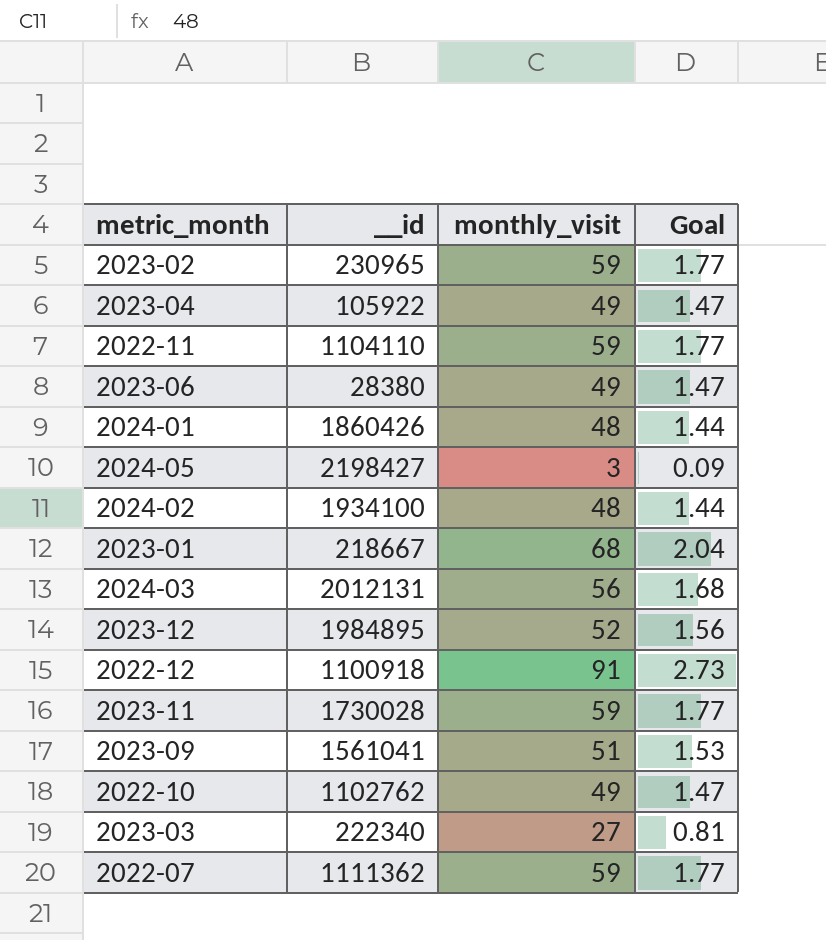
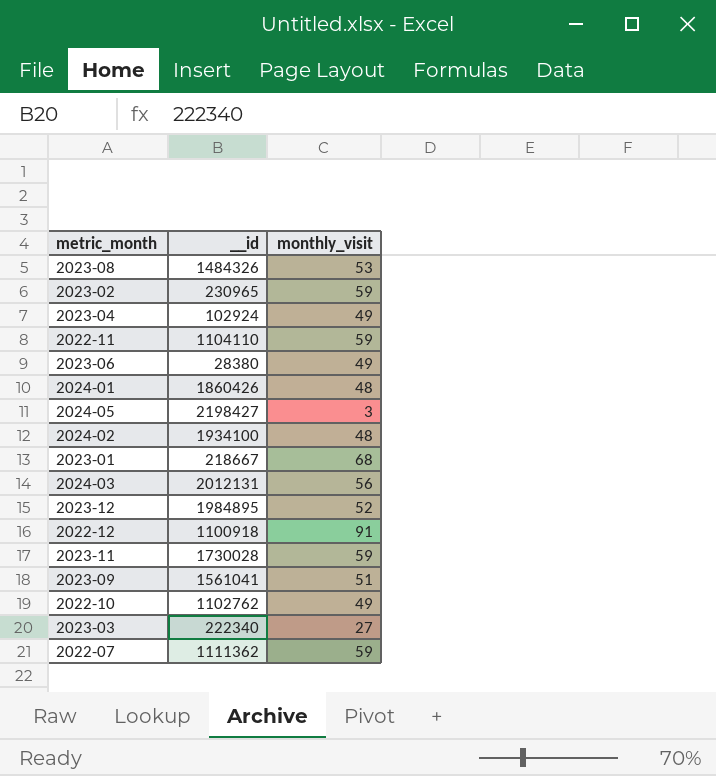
column Goal | formula: [monthly_visit] * 0.03 -> none
row 2023-08: none -> 1484326 | 53
2023-04 | __id: 105922 -> 102924

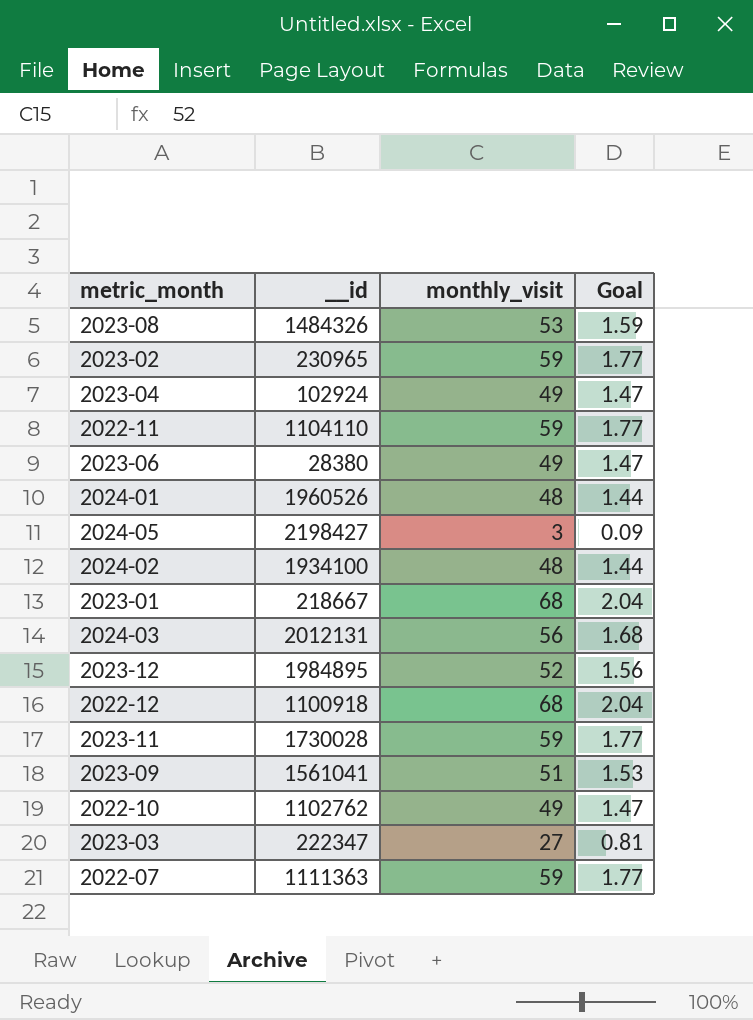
column Goal | formula: none -> [monthly_visit] * 0.03
2024-01 | __id: 1860426 -> 1960526
2022-12 | monthly_visit: 91 -> 68
2023-03 | __id: 222340 -> 222347
2022-07 | __id: 1111362 -> 1111363

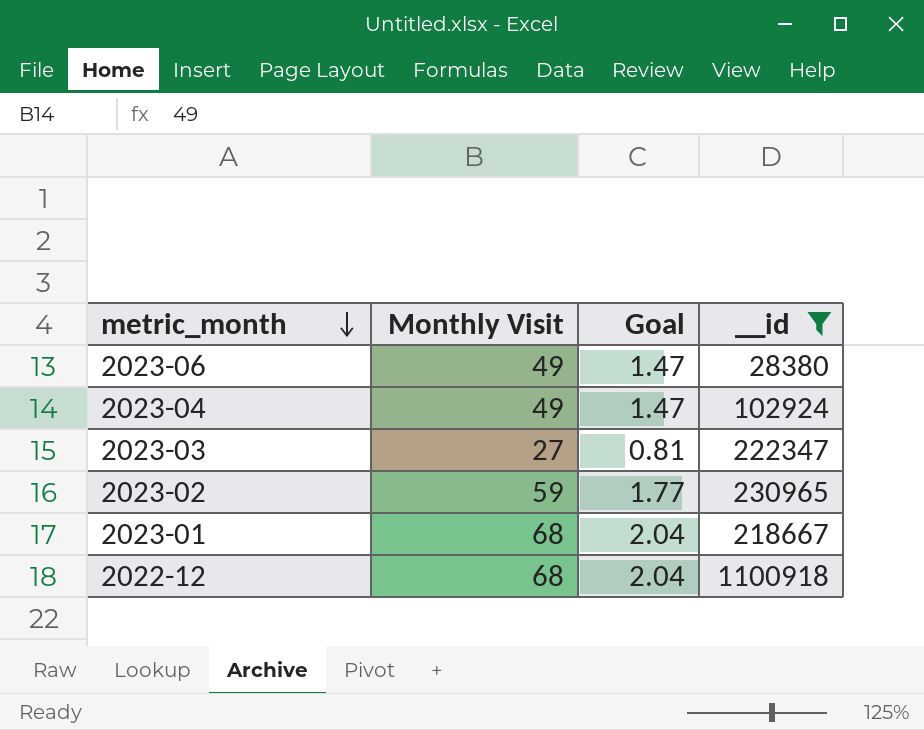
filter: none -> __id <= 1100918
row order: none -> metric_month descending
column name: monthly_visit -> Monthly Visit
column __id | position: 2 -> 4

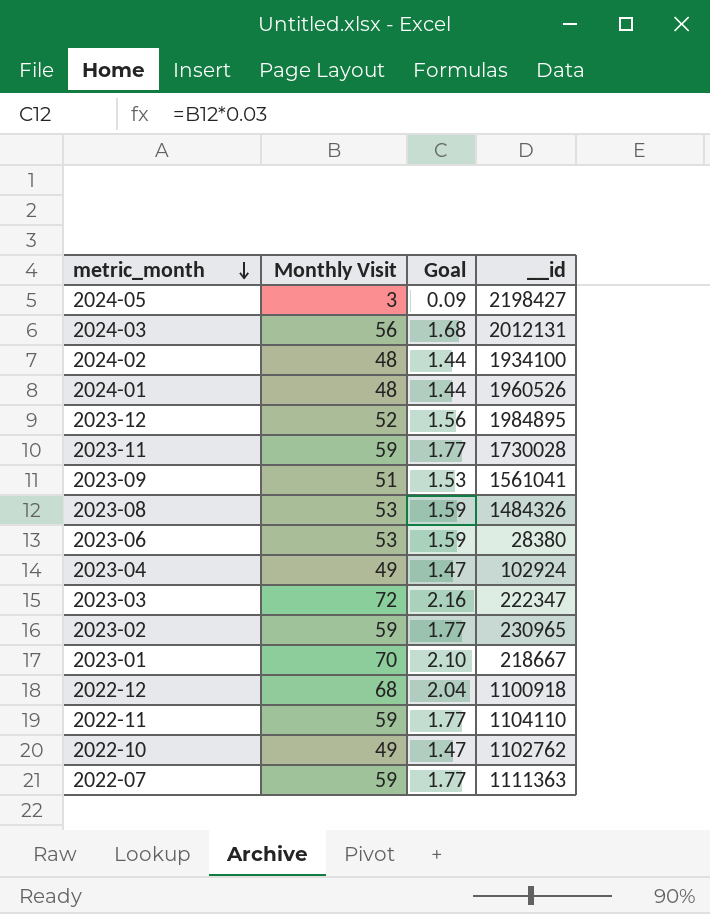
filter: __id <= 1100918 -> none
2023-06 | Monthly Visit: 49 -> 53
2023-06 | Goal: 1.47 -> 1.59
2023-03 | Monthly Visit: 27 -> 72
2023-03 | Goal: 0.81 -> 2.16
2023-01 | Monthly Visit: 68 -> 70
2023-01 | Goal: 2.04 -> 2.10

